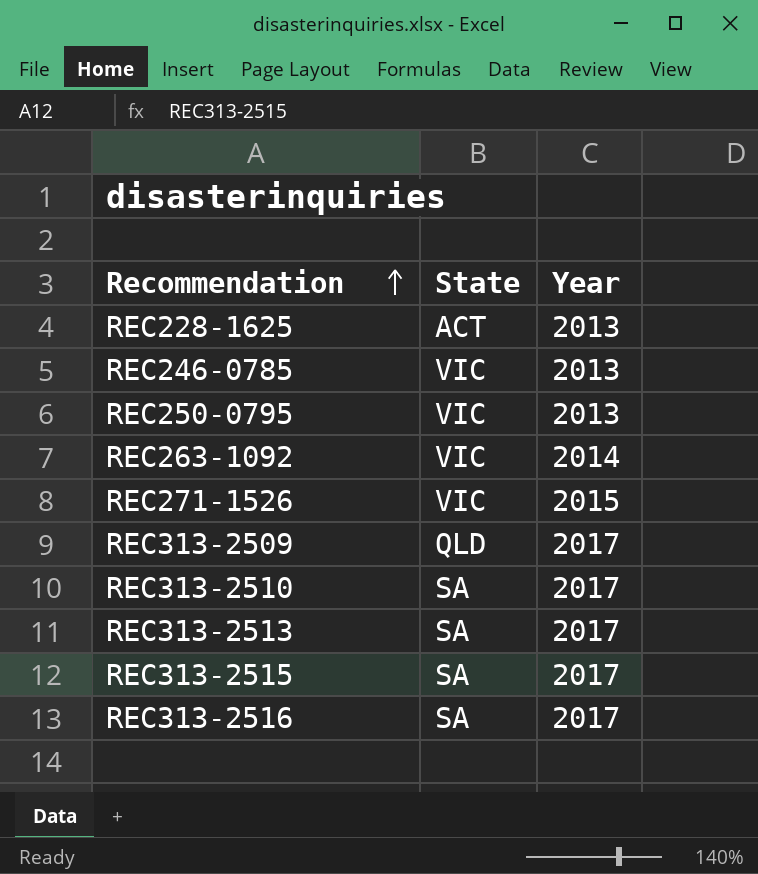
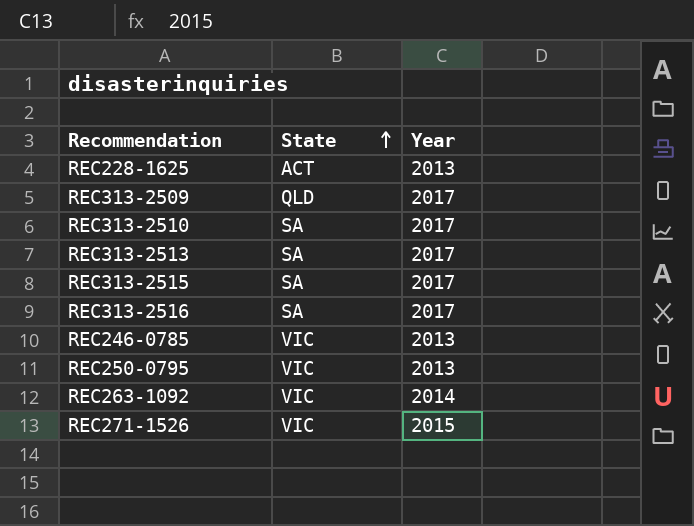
row order: Recommendation ascending -> State ascending

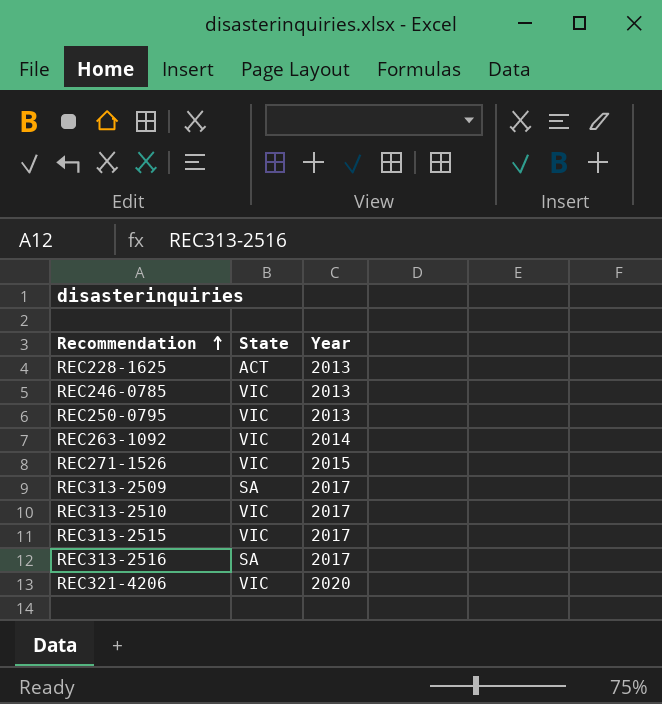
row order: State ascending -> Recommendation ascending
row REC313-2513: SA | 2017 -> none
REC313-2509 | State: QLD -> SA
REC313-2510 | State: SA -> VIC
REC313-2515 | State: SA -> VIC
row REC321-4206: none -> VIC | 2020

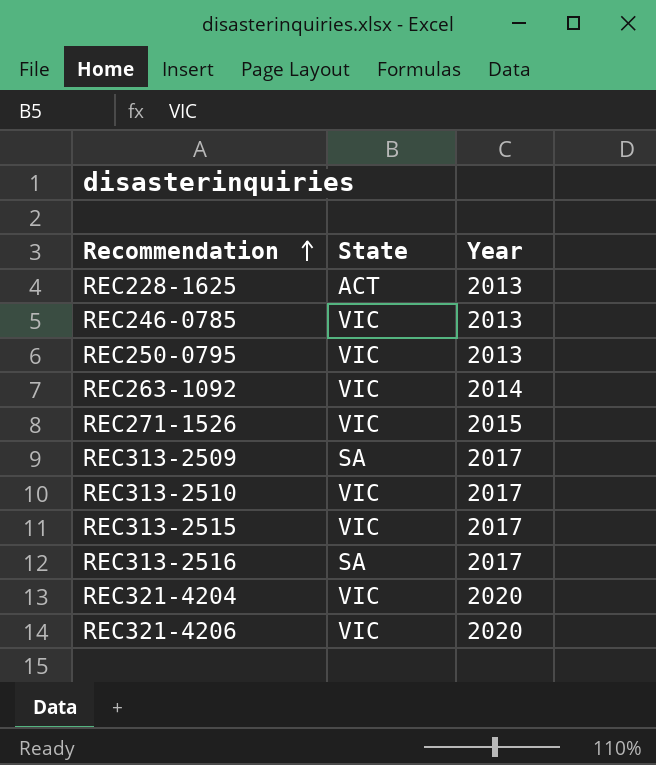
row REC321-4204: none -> VIC | 2020

